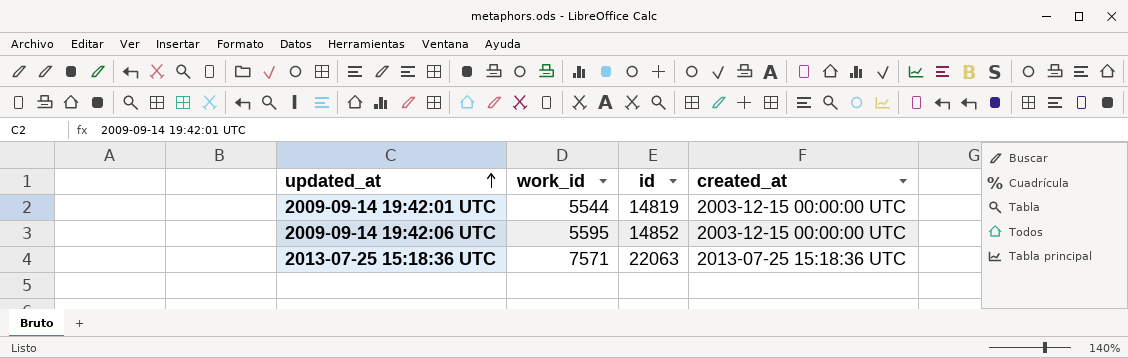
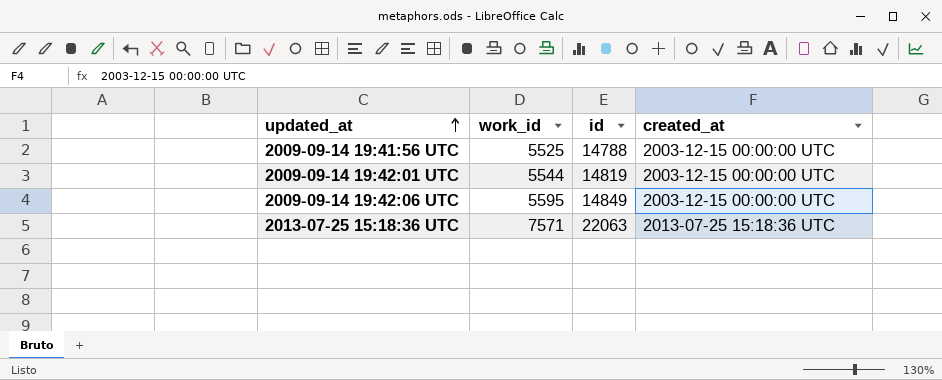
row 2009-09-14 19:41:56 UTC: none -> 5525 | 14788 | 2003-12-15 00:00:00 UTC
2009-09-14 19:42:06 UTC | id: 14852 -> 14849

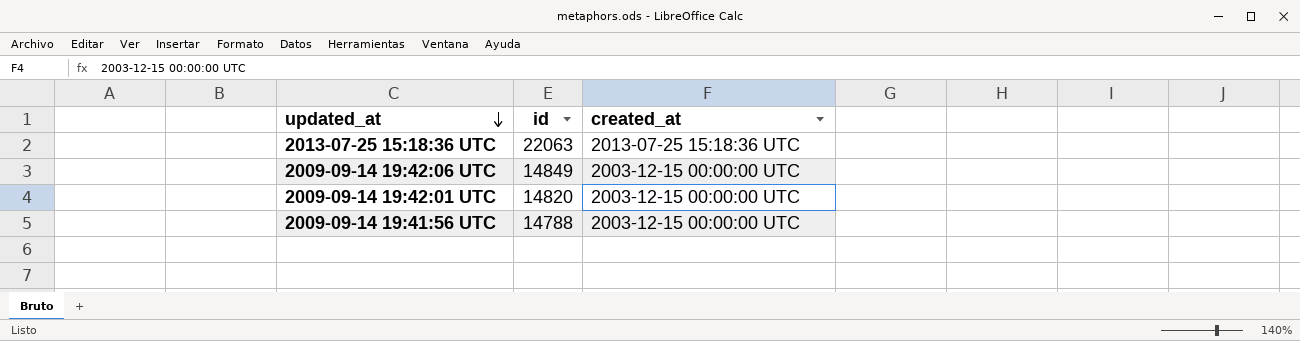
row order: updated_at ascending -> updated_at descending
column work_id | position: 2 -> none
2009-09-14 19:42:01 UTC | id: 14819 -> 14820

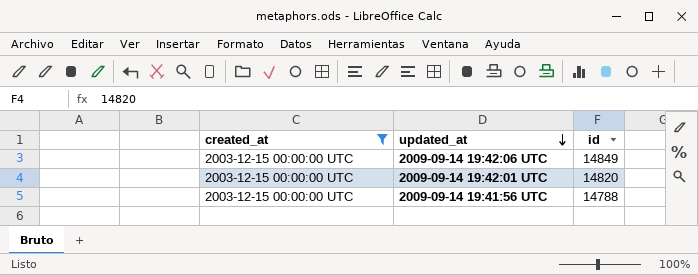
filter: none -> created_at = 2003-12-15 00:00:00 UTC
column created_at | position: 3 -> 1

